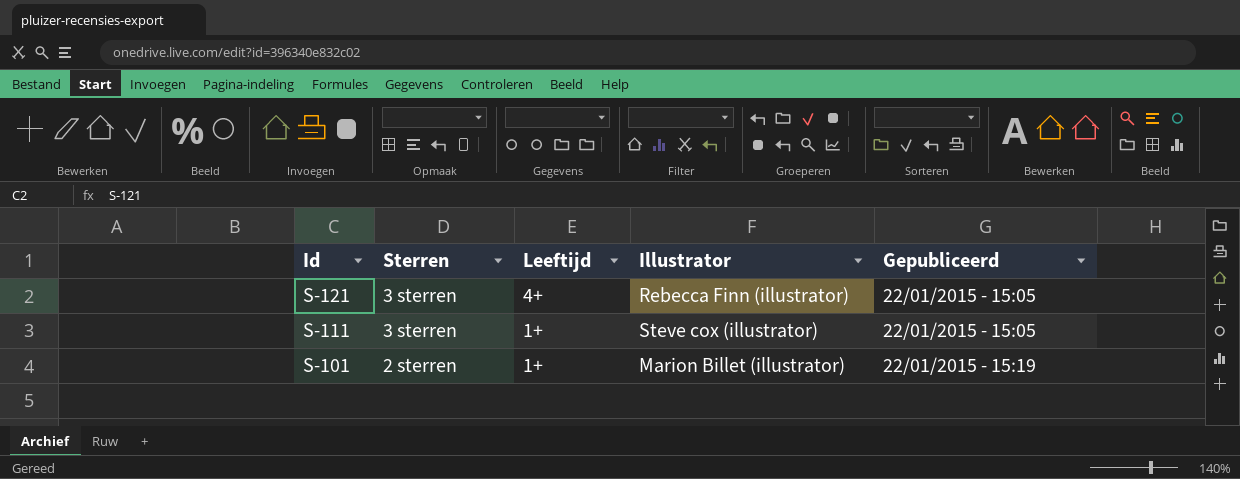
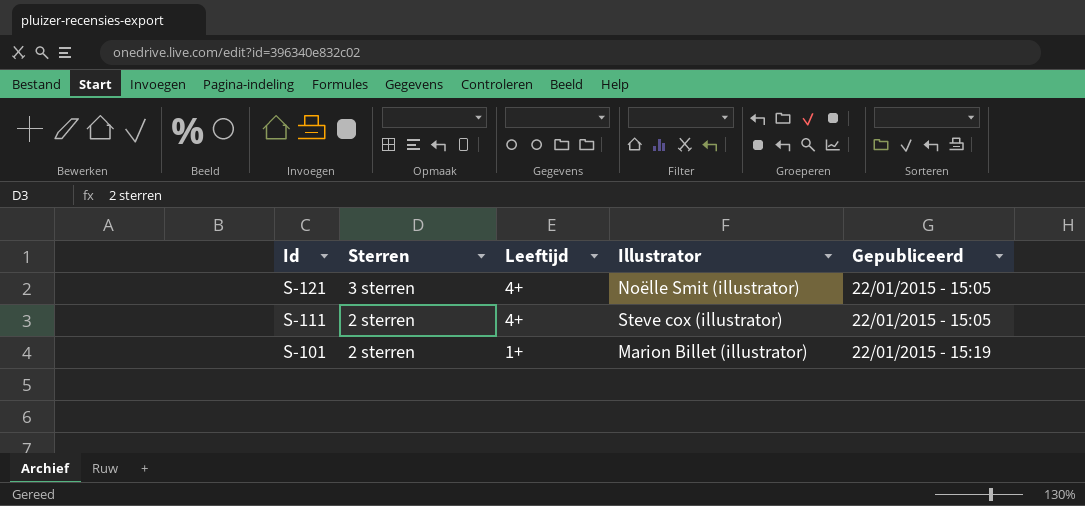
S-121 | Illustrator: Rebecca Finn (illustrator) -> Noëlle Smit (illustrator)
S-111 | Sterren: 3 sterren -> 2 sterren
S-111 | Leeftijd: 1+ -> 4+

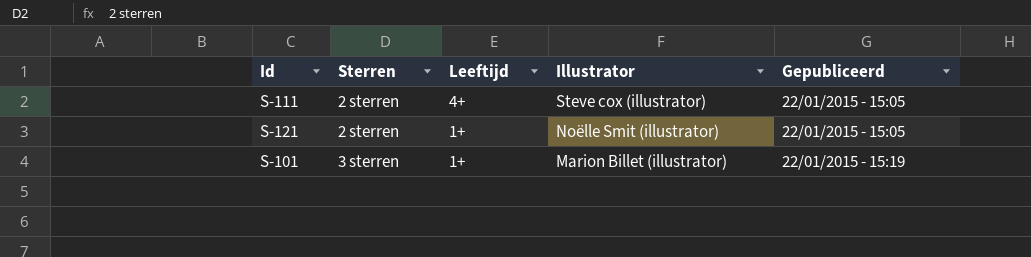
row order: Id descending -> Sterren ascending
S-121 | Sterren: 3 sterren -> 2 sterren
S-121 | Leeftijd: 4+ -> 1+
S-101 | Sterren: 2 sterren -> 3 sterren

